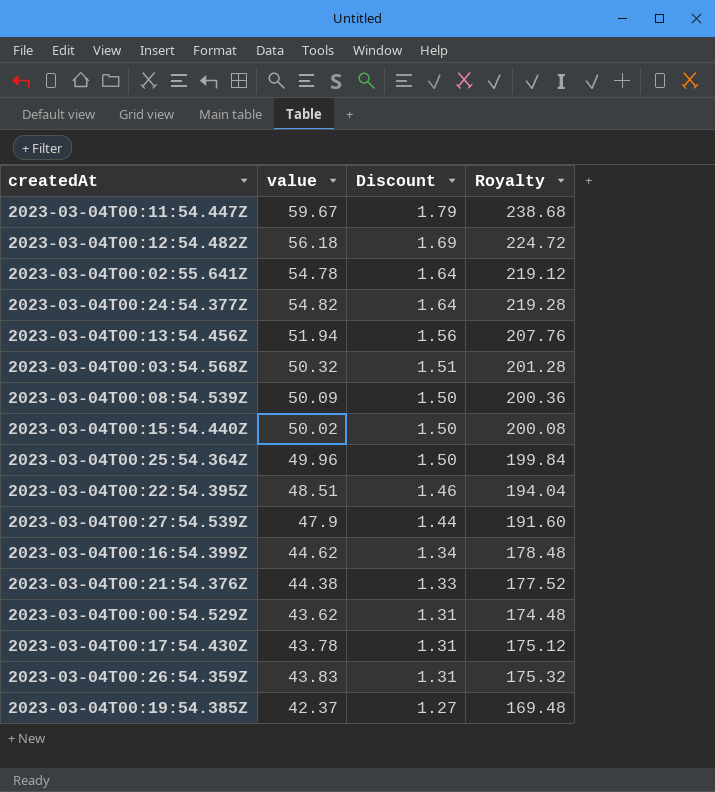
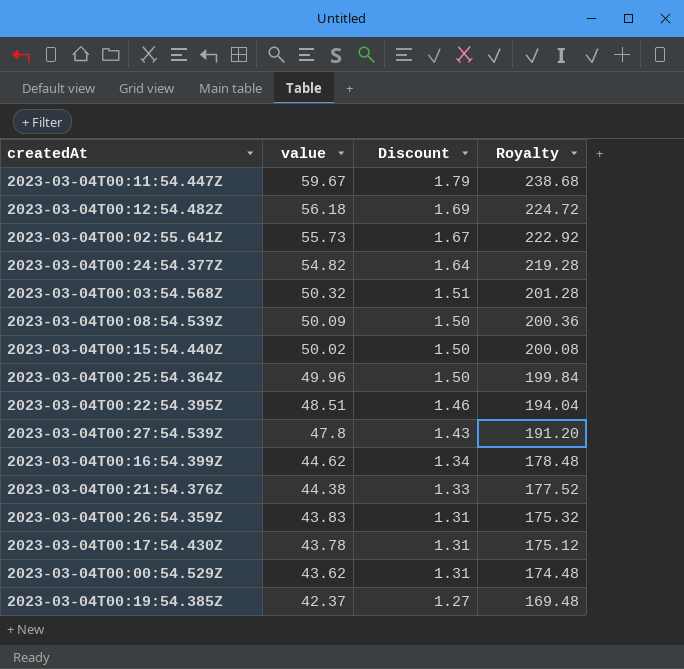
row order: Discount descending -> value descending
row 2023-03-04T00:13:54.456Z: 51.94 | 1.56 | 207.76 -> none
2023-03-04T00:02:55.641Z | value: 54.78 -> 55.73
2023-03-04T00:02:55.641Z | Discount: 1.64 -> 1.67
2023-03-04T00:02:55.641Z | Royalty: 219.12 -> 222.92
2023-03-04T00:27:54.539Z | value: 47.9 -> 47.8
2023-03-04T00:27:54.539Z | Discount: 1.44 -> 1.43
2023-03-04T00:27:54.539Z | Royalty: 191.60 -> 191.20

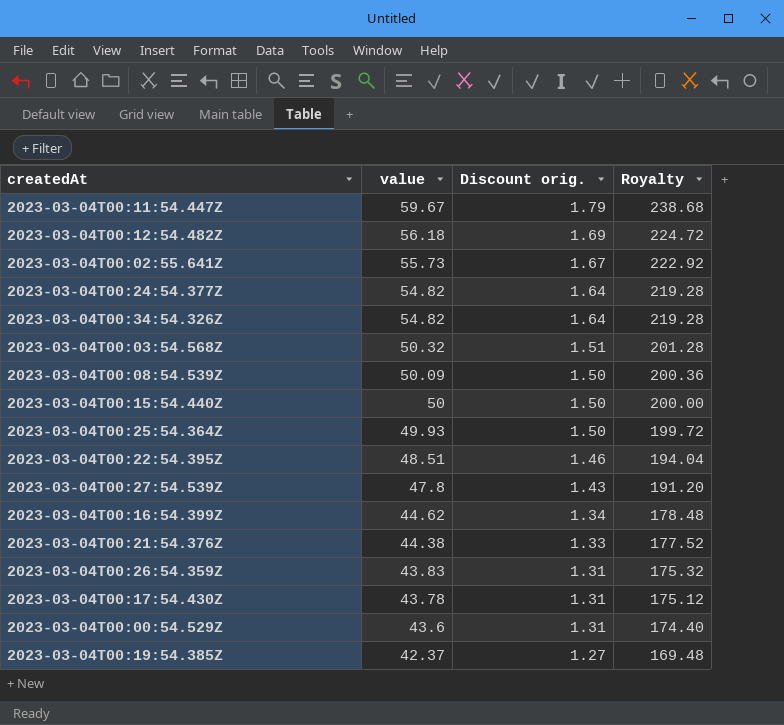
column name: Discount -> Discount orig.
row 2023-03-04T00:34:54.326Z: none -> 54.82 | 1.64 | 219.28
2023-03-04T00:15:54.440Z | value: 50.02 -> 50
2023-03-04T00:15:54.440Z | Royalty: 200.08 -> 200.00
2023-03-04T00:25:54.364Z | value: 49.96 -> 49.93
2023-03-04T00:25:54.364Z | Royalty: 199.84 -> 199.72
2023-03-04T00:00:54.529Z | value: 43.62 -> 43.6
2023-03-04T00:00:54.529Z | Royalty: 174.48 -> 174.40

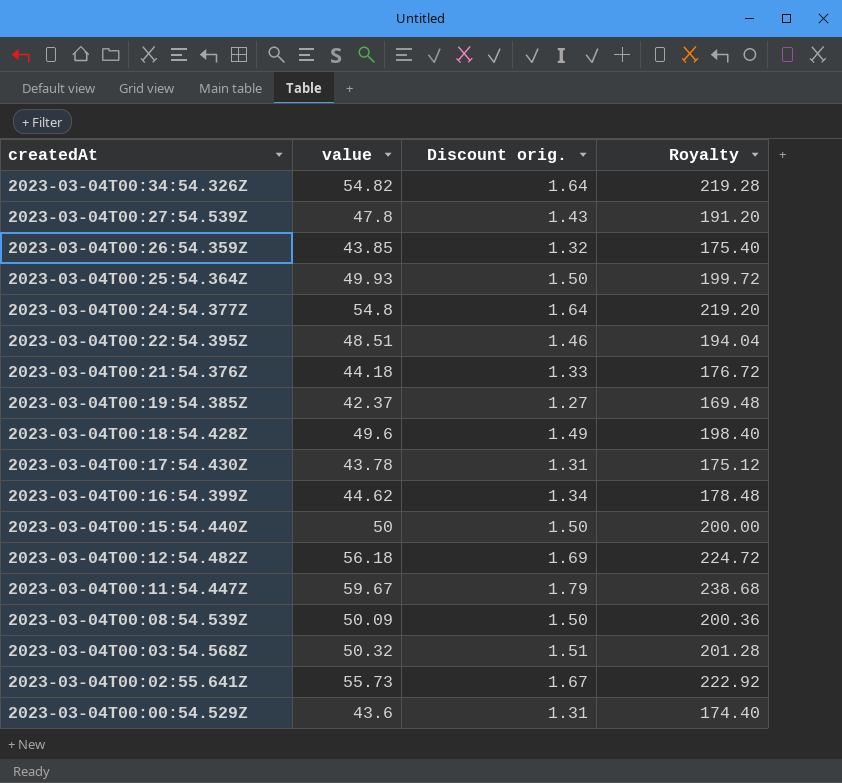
row order: value descending -> createdAt descending
2023-03-04T00:26:54.359Z | value: 43.83 -> 43.85
2023-03-04T00:26:54.359Z | Discount orig.: 1.31 -> 1.32
2023-03-04T00:26:54.359Z | Royalty: 175.32 -> 175.40
2023-03-04T00:24:54.377Z | value: 54.82 -> 54.8
2023-03-04T00:24:54.377Z | Royalty: 219.28 -> 219.20
2023-03-04T00:21:54.376Z | value: 44.38 -> 44.18
2023-03-04T00:21:54.376Z | Royalty: 177.52 -> 176.72
row 2023-03-04T00:18:54.428Z: none -> 49.6 | 1.49 | 198.40

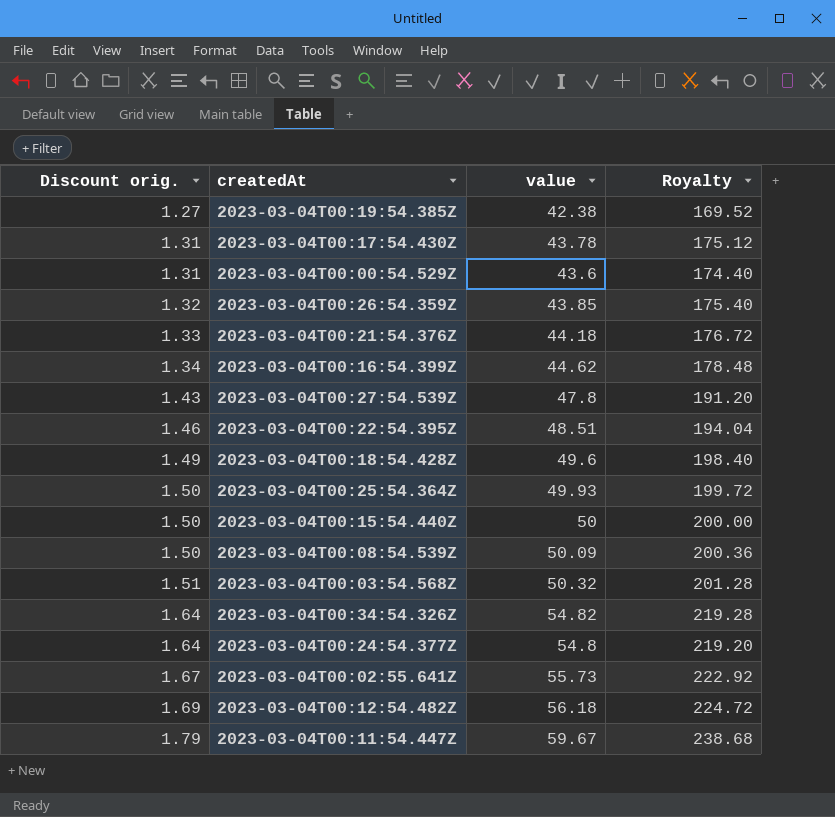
row order: createdAt descending -> Discount orig. ascending
column Discount orig. | position: 3 -> 1
2023-03-04T00:19:54.385Z | value: 42.37 -> 42.38
2023-03-04T00:19:54.385Z | Royalty: 169.48 -> 169.52

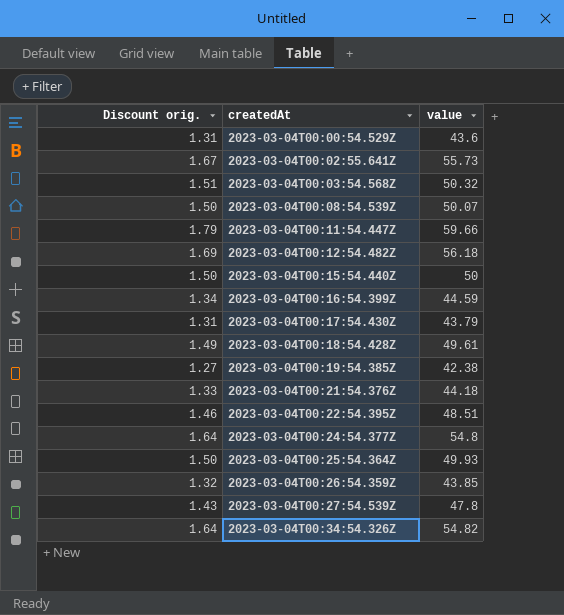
row order: Discount orig. ascending -> createdAt ascending
column Royalty | formula: [value] * 4 -> none
2023-03-04T00:08:54.539Z | value: 50.09 -> 50.07
2023-03-04T00:11:54.447Z | value: 59.67 -> 59.66
2023-03-04T00:16:54.399Z | value: 44.62 -> 44.59
2023-03-04T00:17:54.430Z | value: 43.78 -> 43.79
2023-03-04T00:18:54.428Z | value: 49.6 -> 49.61

